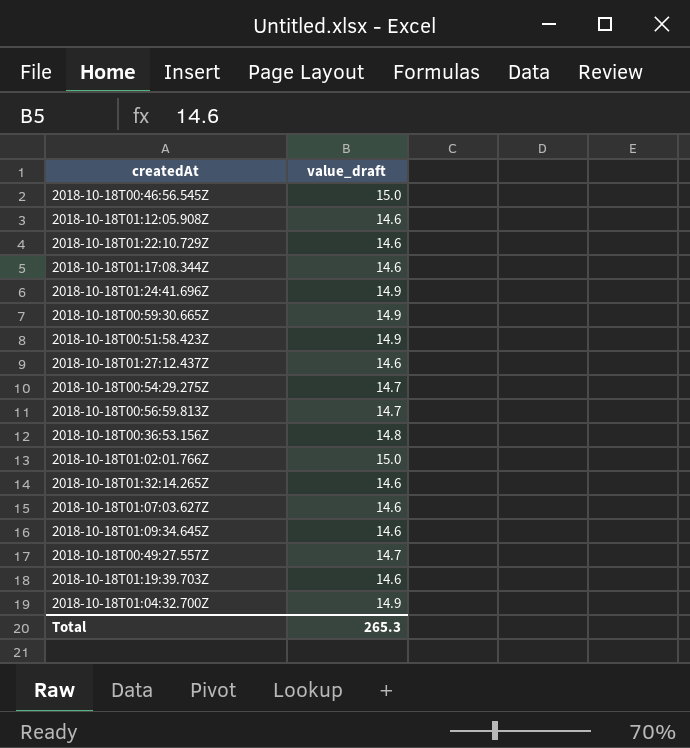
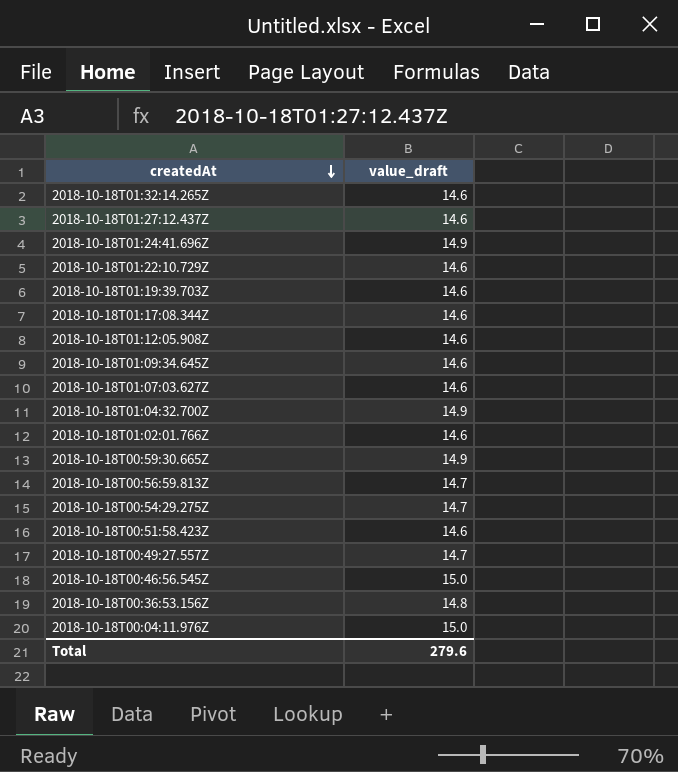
row order: none -> createdAt descending
2018-10-18T01:02:01.766Z | value_draft: 15.0 -> 14.6
2018-10-18T00:51:58.423Z | value_draft: 14.9 -> 14.6
row 2018-10-18T00:04:11.976Z: none -> 15.0
Total | value_draft: 265.3 -> 279.6

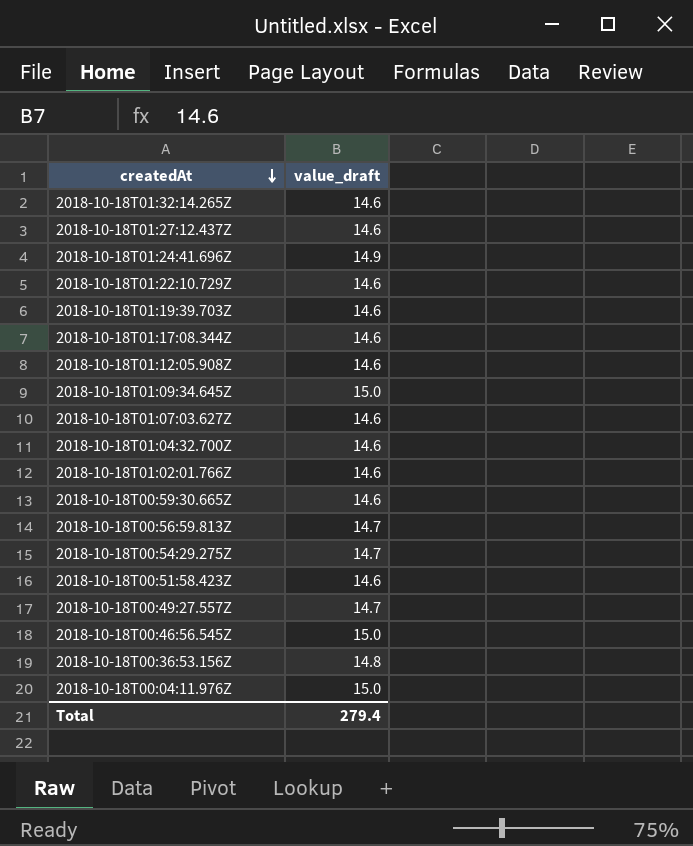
2018-10-18T01:09:34.645Z | value_draft: 14.6 -> 15.0
2018-10-18T01:04:32.700Z | value_draft: 14.9 -> 14.6
2018-10-18T00:59:30.665Z | value_draft: 14.9 -> 14.6
Total | value_draft: 279.6 -> 279.4

